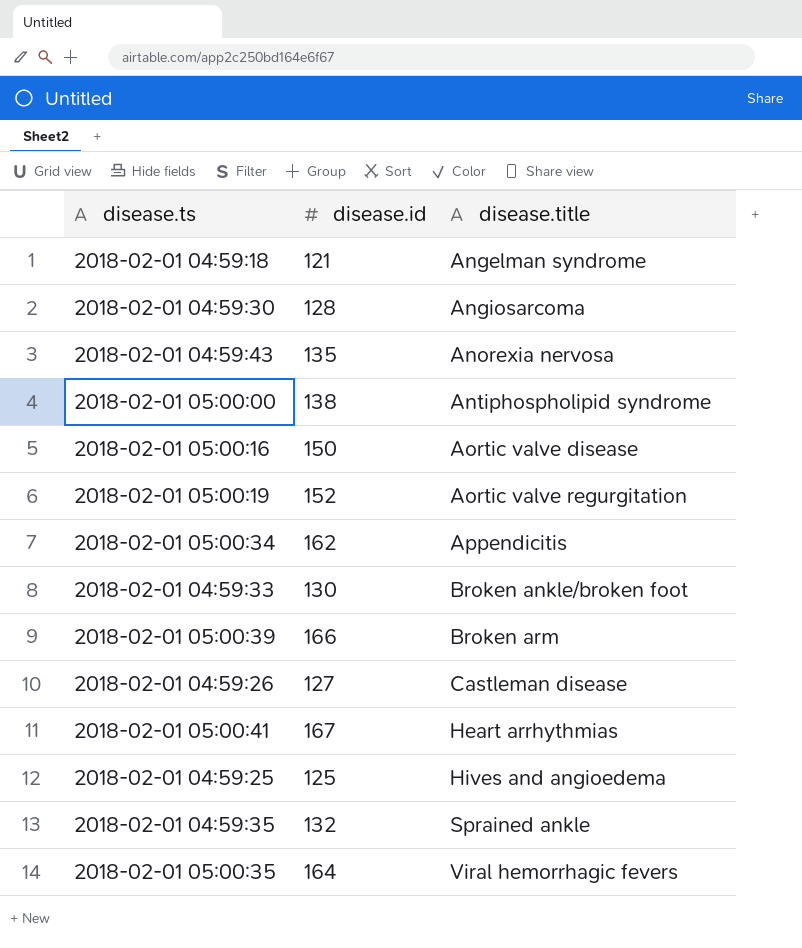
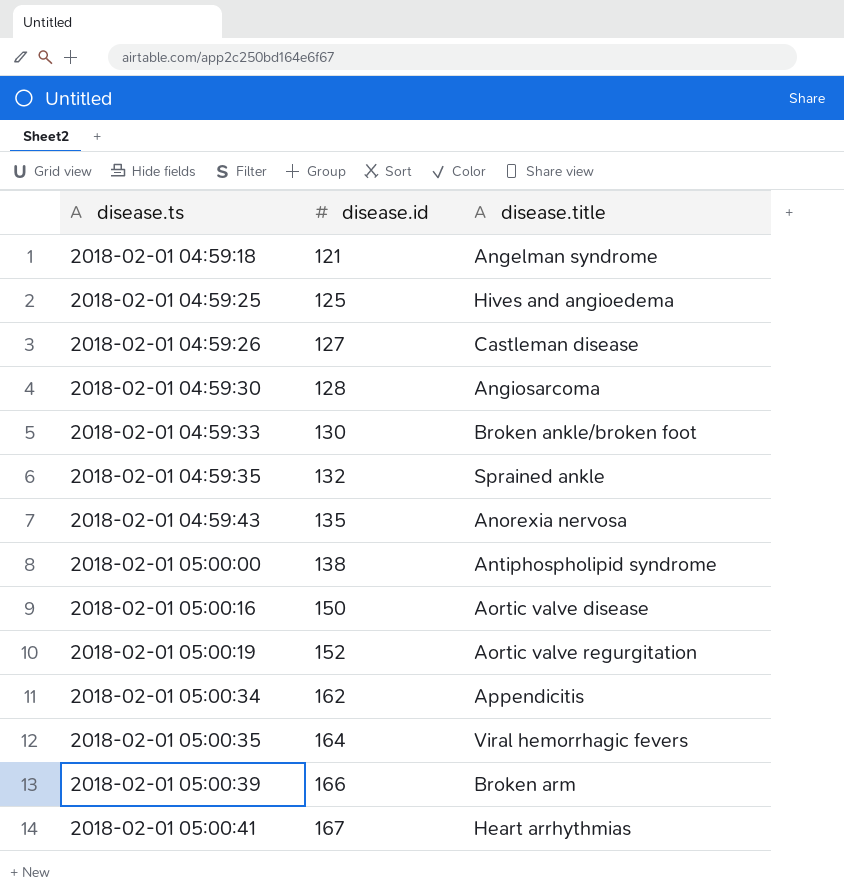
row order: disease.title ascending -> disease.ts ascending

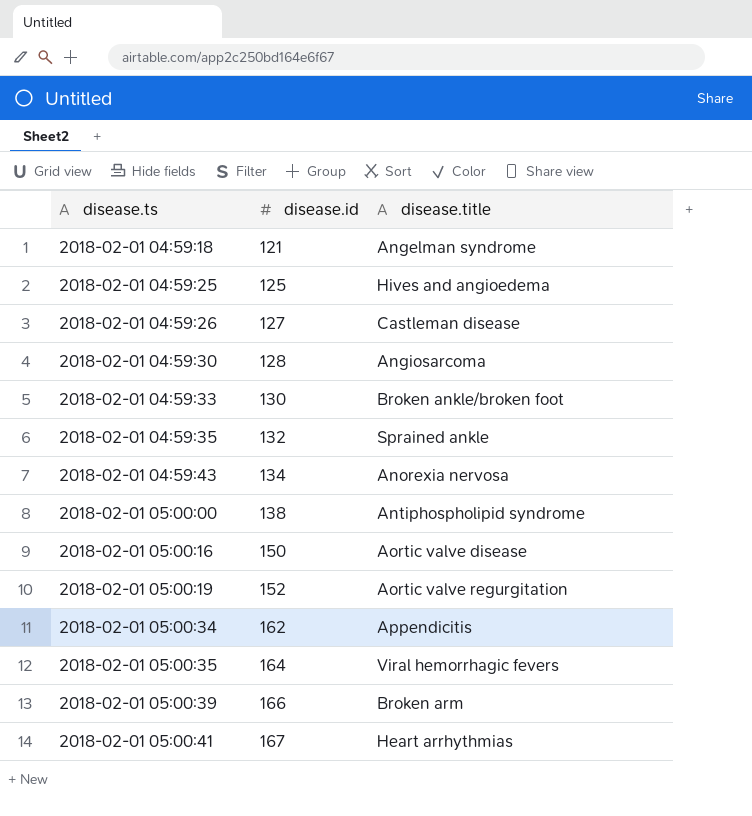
2018-02-01 04:59:43 | disease.id: 135 -> 134

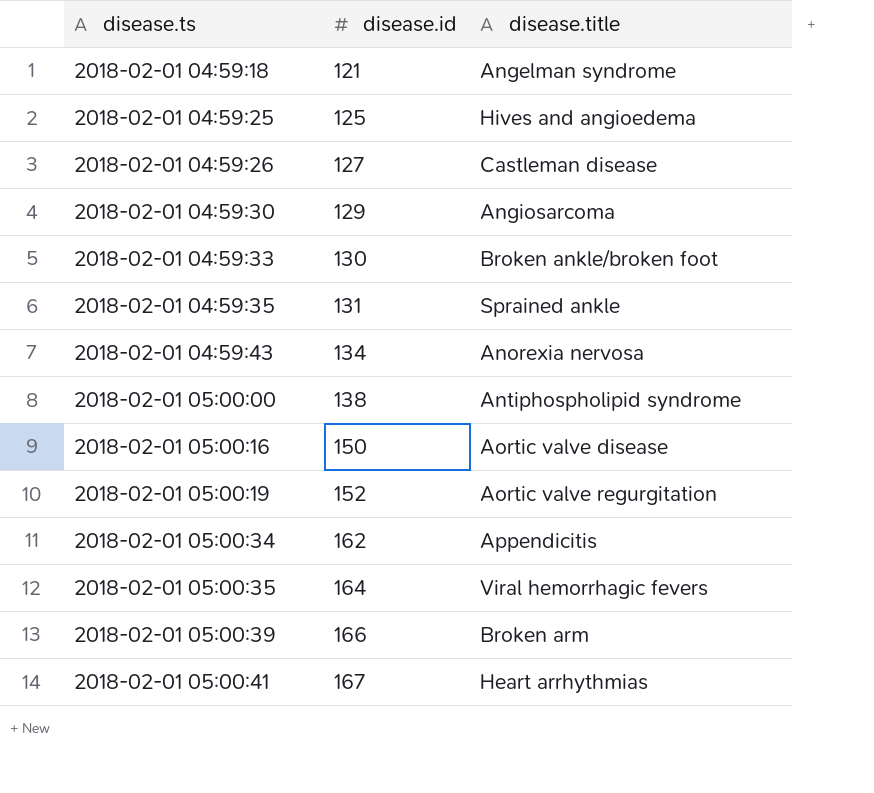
2018-02-01 04:59:30 | disease.id: 128 -> 129
2018-02-01 04:59:35 | disease.id: 132 -> 131

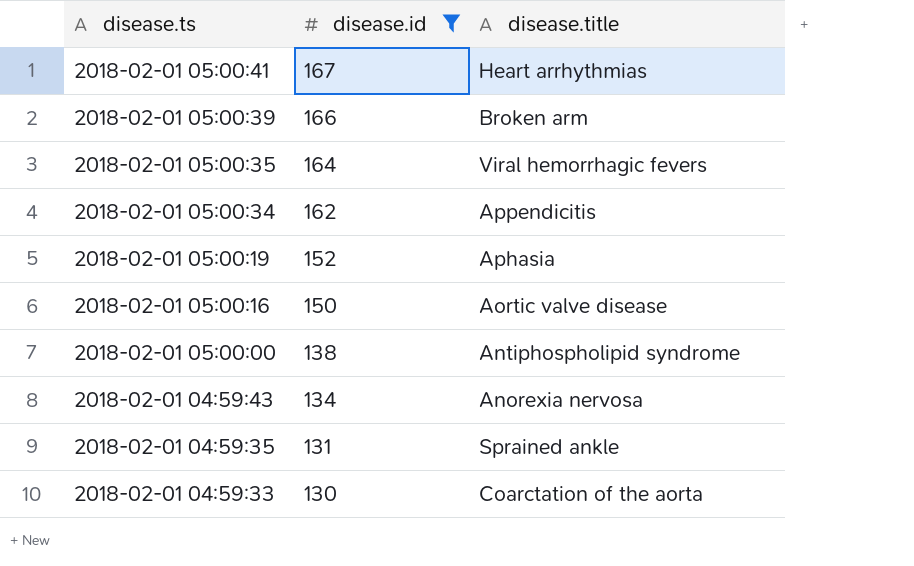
filter: none -> disease.id >= 130
row order: disease.ts ascending -> disease.ts descending
2018-02-01 05:00:19 | disease.title: Aortic valve regurgitation -> Aphasia
2018-02-01 04:59:33 | disease.title: Broken ankle/broken foot -> Coarctation of the aorta

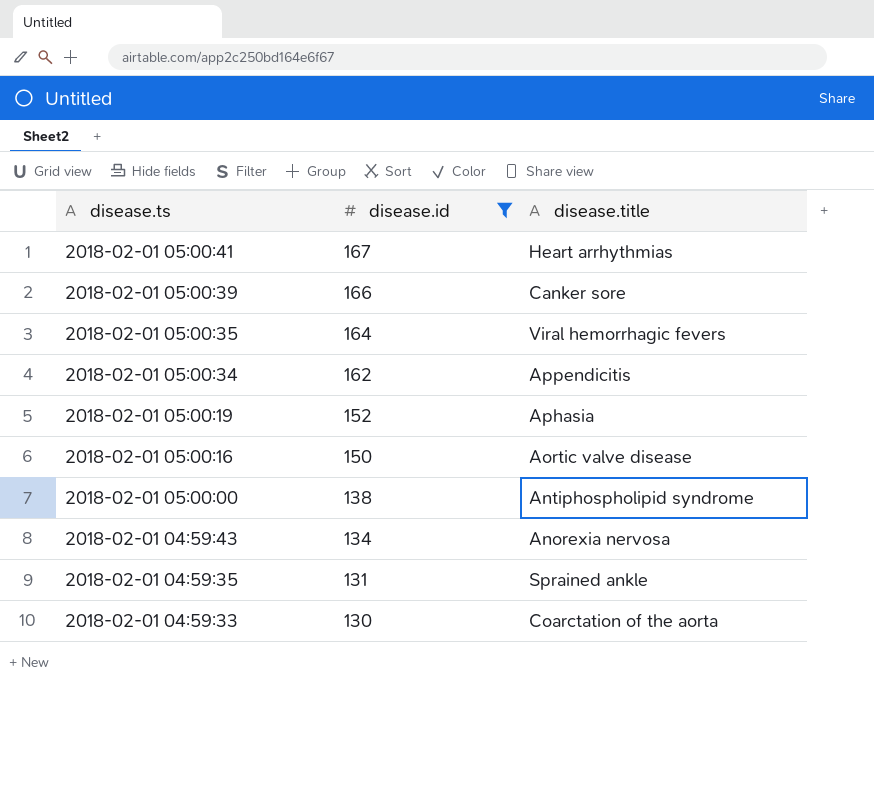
2018-02-01 05:00:39 | disease.title: Broken arm -> Canker sore

